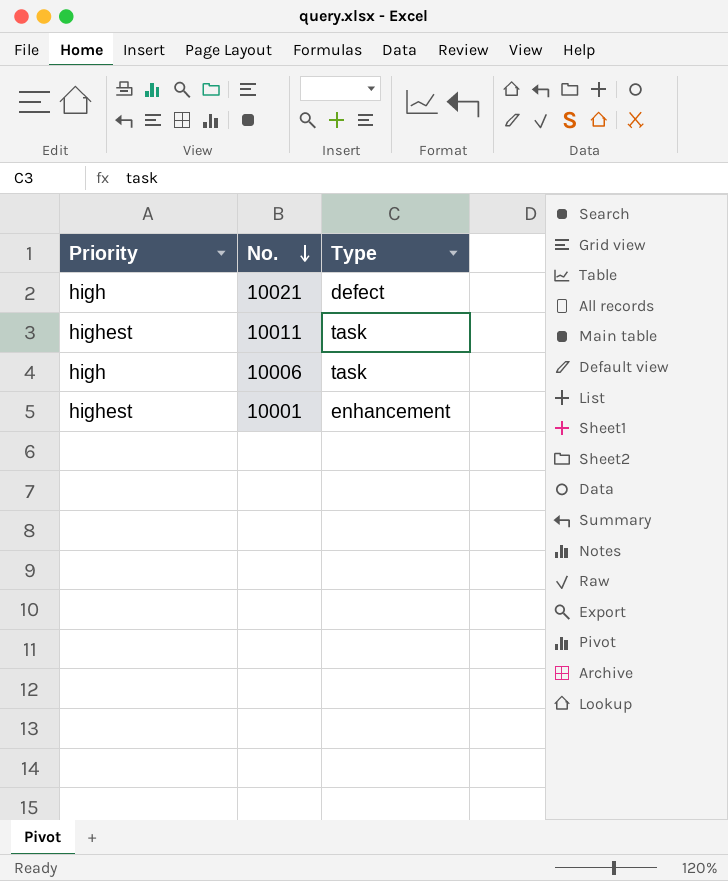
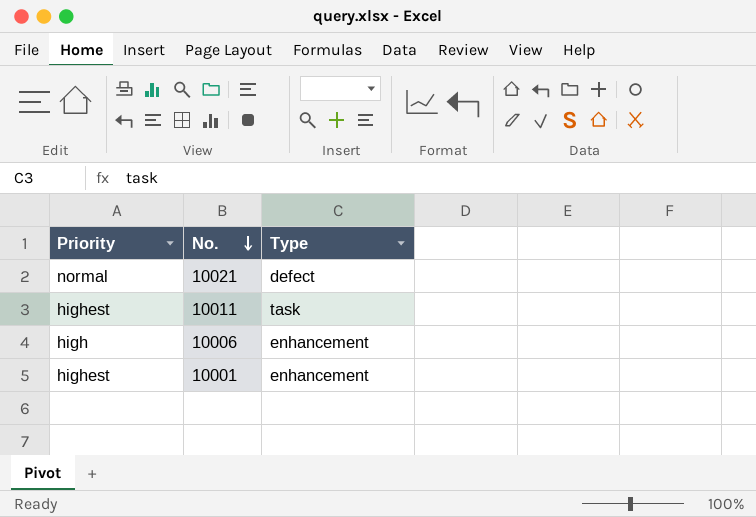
10021 | Priority: high -> normal
10006 | Type: task -> enhancement

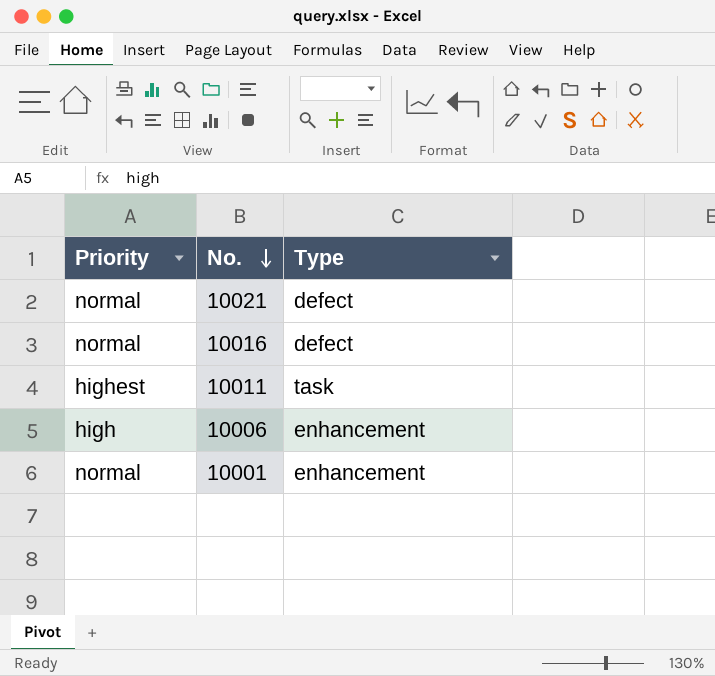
row 10016: none -> normal | defect
10001 | Priority: highest -> normal

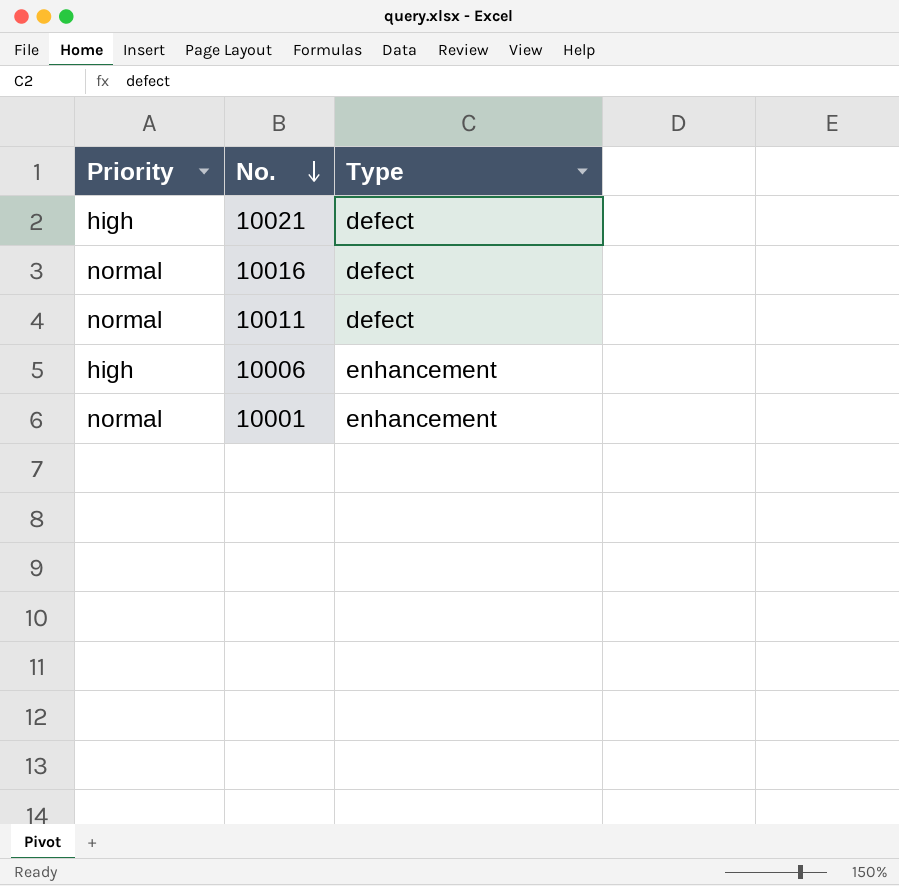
10021 | Priority: normal -> high
10011 | Priority: highest -> normal
10011 | Type: task -> defect

